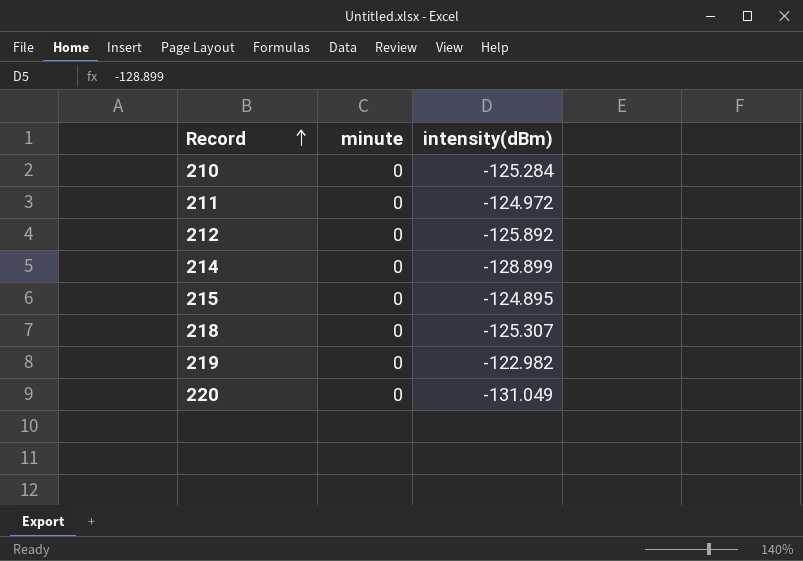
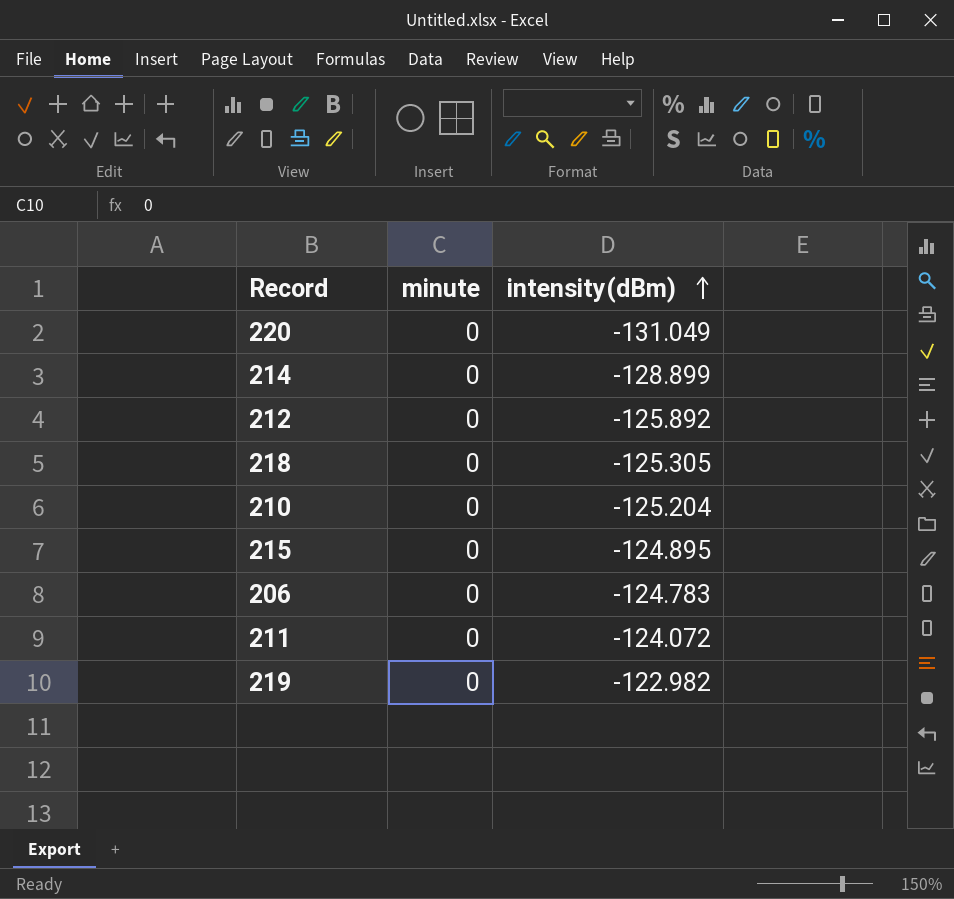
row order: Record ascending -> intensity(dBm) ascending
218 | intensity(dBm): -125.307 -> -125.305
210 | intensity(dBm): -125.284 -> -125.204
row 206: none -> 0 | -124.783
211 | intensity(dBm): -124.972 -> -124.072

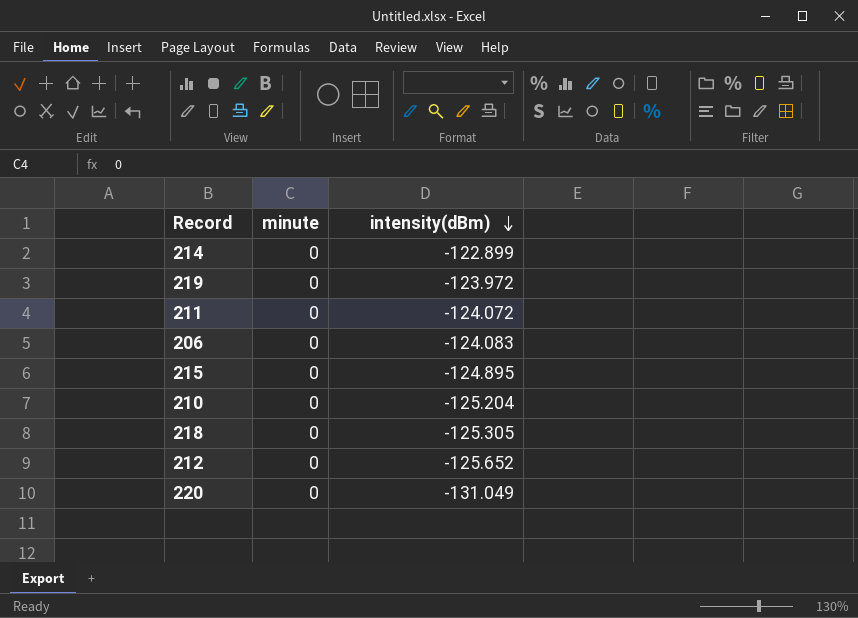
row order: intensity(dBm) ascending -> intensity(dBm) descending
214 | intensity(dBm): -128.899 -> -122.899
219 | intensity(dBm): -122.982 -> -123.972
206 | intensity(dBm): -124.783 -> -124.083
212 | intensity(dBm): -125.892 -> -125.652

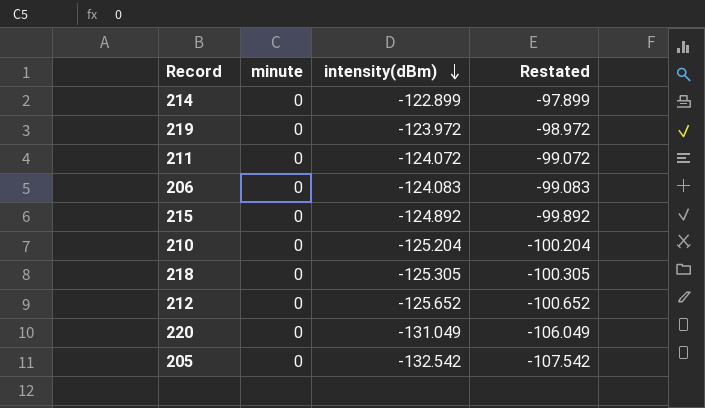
column Restated | formula: none -> [intensity(dBm)] + 25
215 | intensity(dBm): -124.895 -> -124.892
row 205: none -> 0 | -132.542 | -107.542

